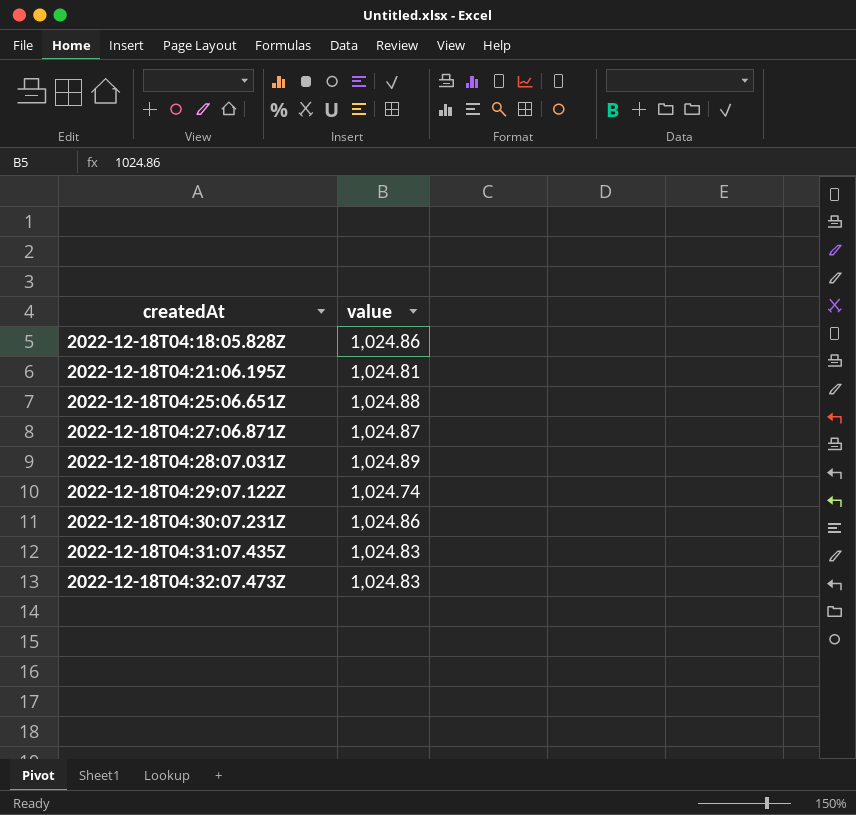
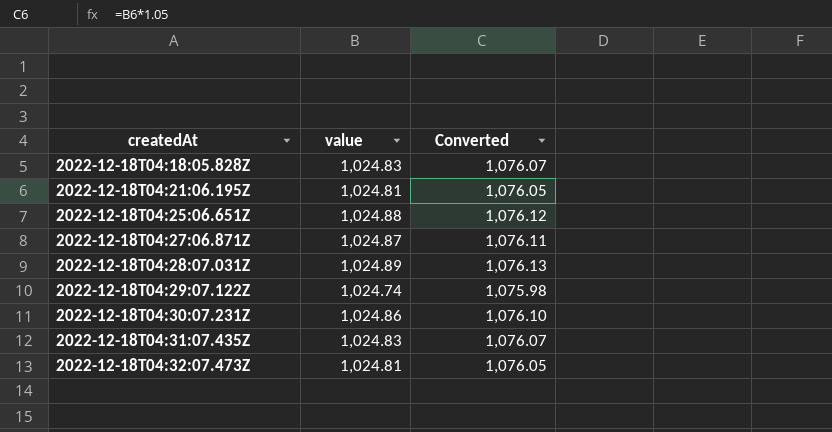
column Converted | formula: none -> [value] * 1.05
2022-12-18T04:18:05.828Z | value: 1,024.86 -> 1,024.83
2022-12-18T04:32:07.473Z | value: 1,024.83 -> 1,024.81

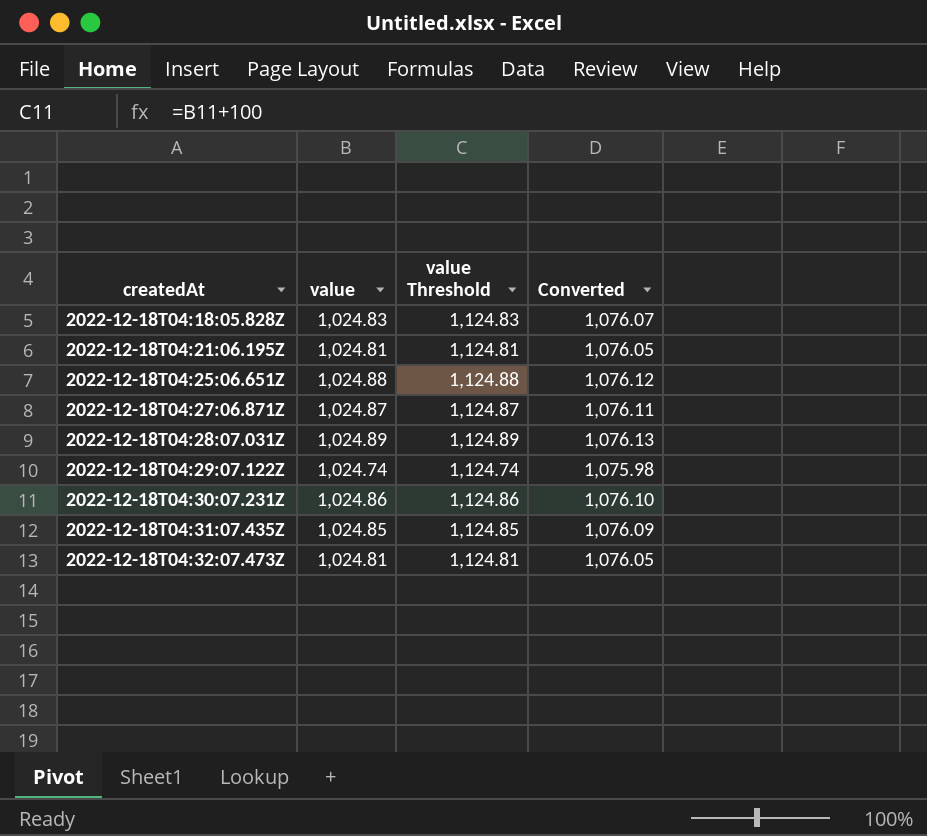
column value Threshold | formula: none -> [value] + 100
2022-12-18T04:31:07.435Z | value: 1,024.83 -> 1,024.85
2022-12-18T04:31:07.435Z | Converted: 1,076.07 -> 1,076.09

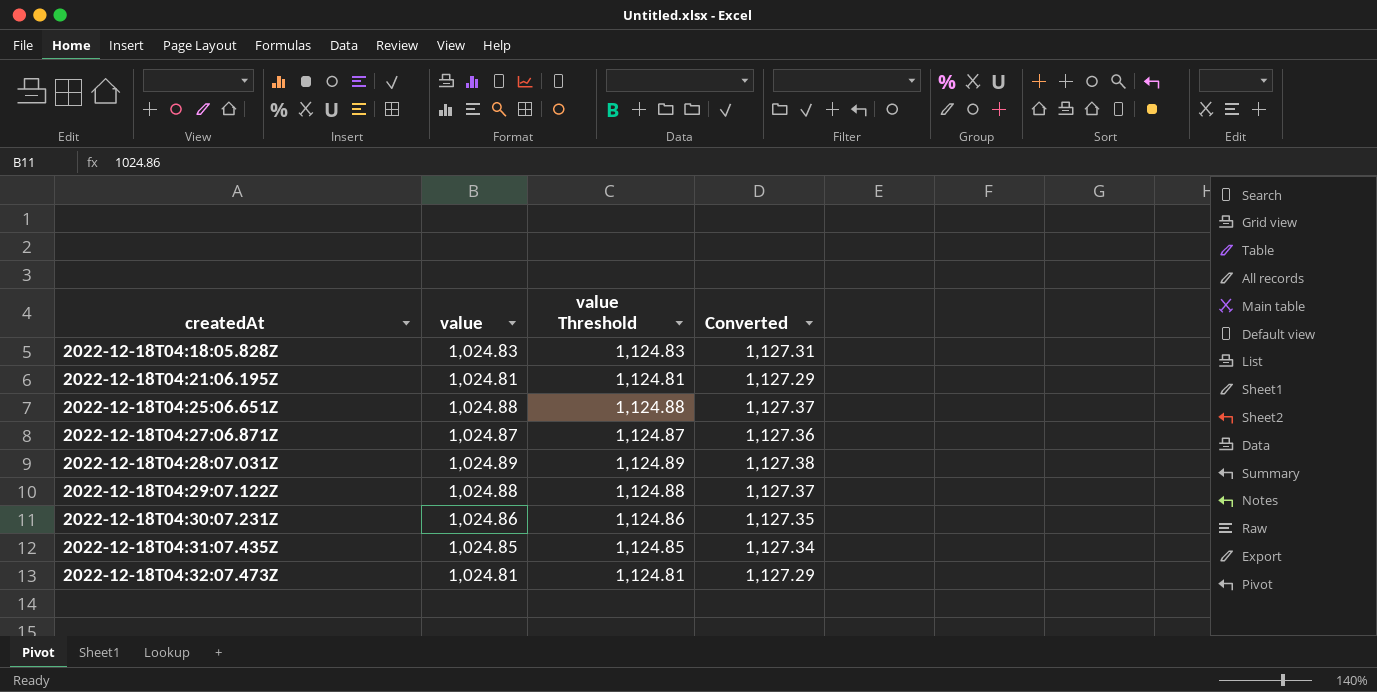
column Converted | formula: [value] * 1.05 -> [value] * 1.1
2022-12-18T04:29:07.122Z | value: 1,024.74 -> 1,024.88
2022-12-18T04:29:07.122Z | value Threshold: 1,124.74 -> 1,124.88

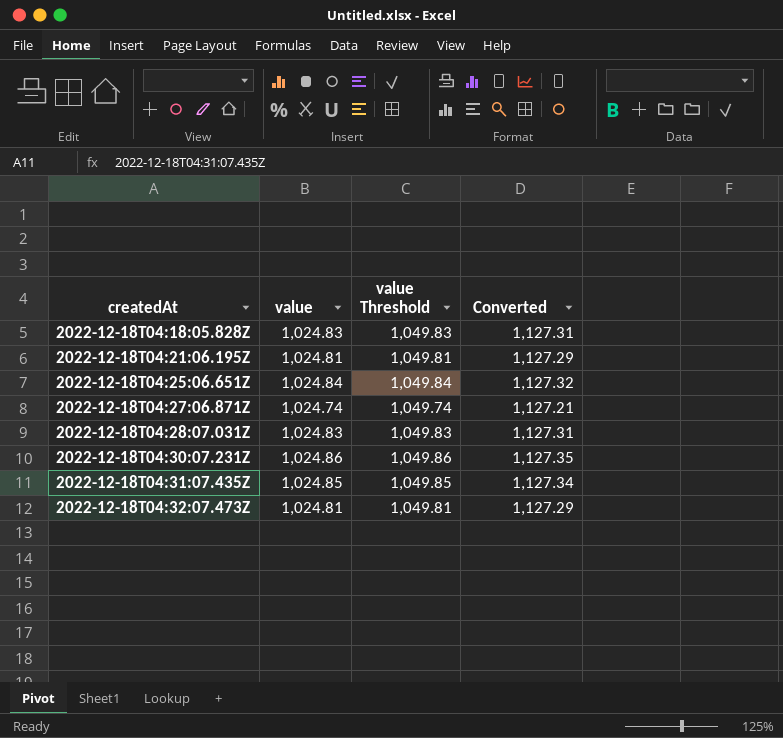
column value Threshold | formula: [value] + 100 -> [value] + 25
row 2022-12-18T04:29:07.122Z: 1,024.88 | 1,124.88 | 1,127.37 -> none
2022-12-18T04:25:06.651Z | value: 1,024.88 -> 1,024.84
2022-12-18T04:25:06.651Z | Converted: 1,127.37 -> 1,127.32
2022-12-18T04:27:06.871Z | value: 1,024.87 -> 1,024.74
2022-12-18T04:27:06.871Z | Converted: 1,127.36 -> 1,127.21
2022-12-18T04:28:07.031Z | value: 1,024.89 -> 1,024.83
2022-12-18T04:28:07.031Z | Converted: 1,127.38 -> 1,127.31

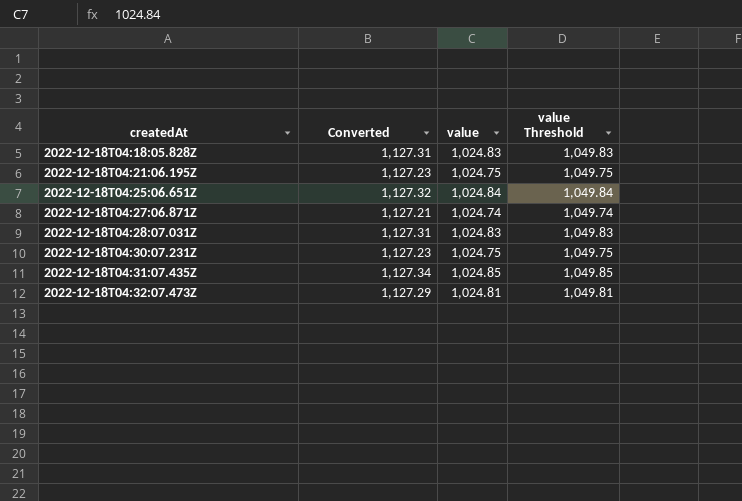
column Converted | position: 4 -> 2
2022-12-18T04:21:06.195Z | Converted: 1,127.29 -> 1,127.23
2022-12-18T04:21:06.195Z | value: 1,024.81 -> 1,024.75
2022-12-18T04:21:06.195Z | value Threshold: 1,049.81 -> 1,049.75
2022-12-18T04:30:07.231Z | Converted: 1,127.35 -> 1,127.23
2022-12-18T04:30:07.231Z | value: 1,024.86 -> 1,024.75
2022-12-18T04:30:07.231Z | value Threshold: 1,049.86 -> 1,049.75

